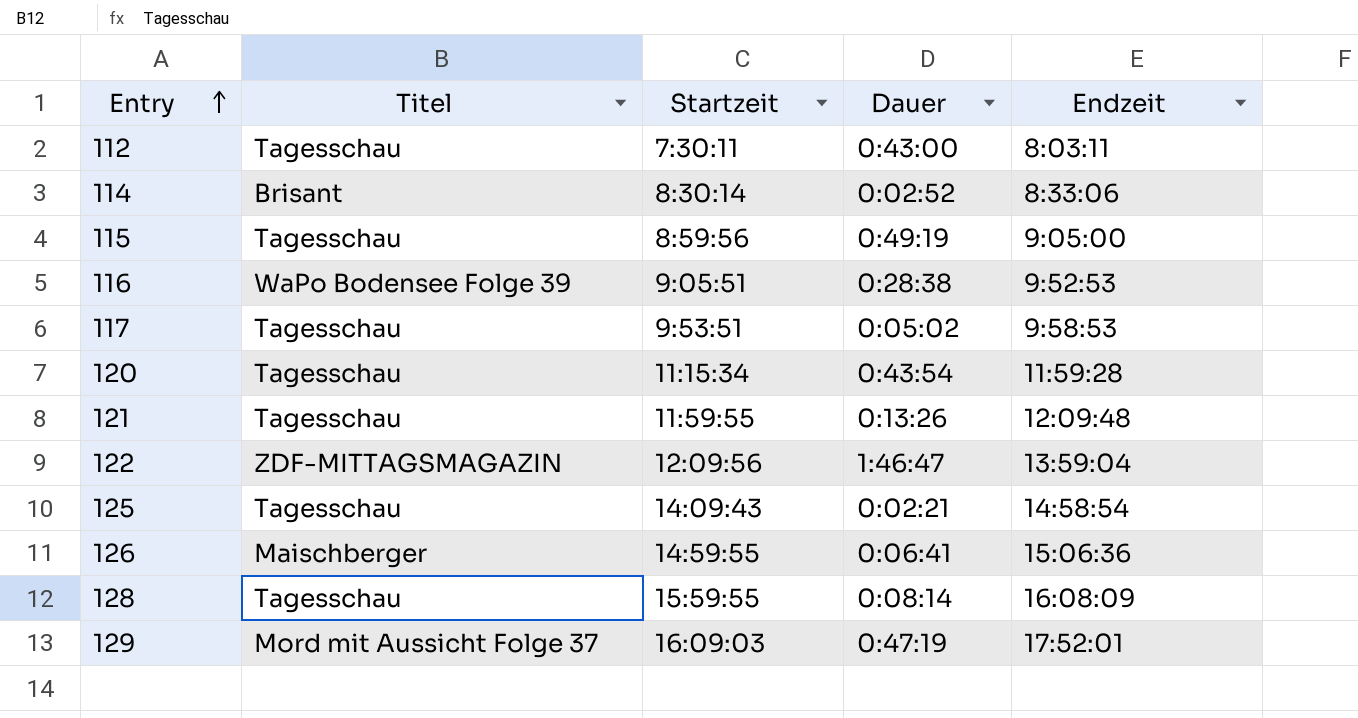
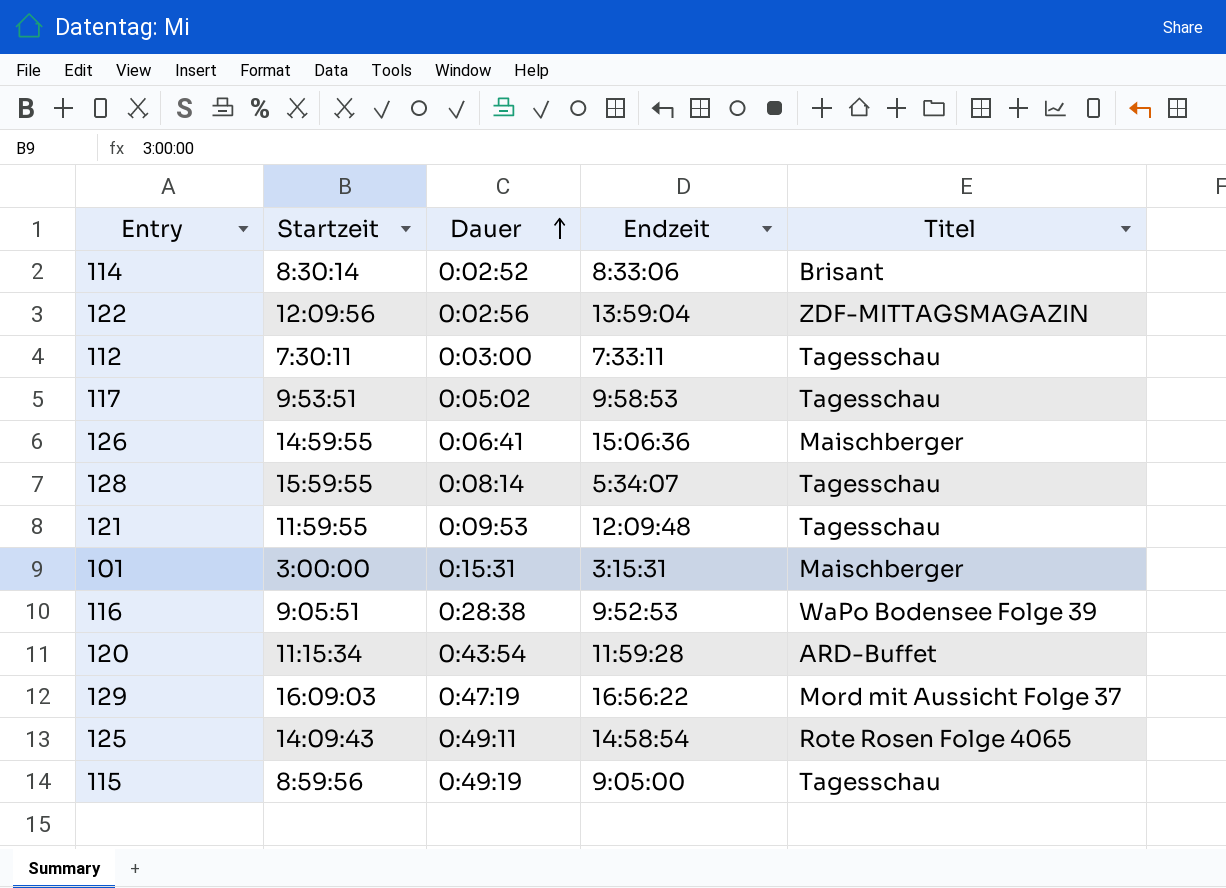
row order: Entry ascending -> Dauer ascending
column Titel | position: 2 -> 5
122 | Dauer: 1:46:47 -> 0:02:56
112 | Dauer: 0:43:00 -> 0:03:00
112 | Endzeit: 8:03:11 -> 7:33:11
128 | Endzeit: 16:08:09 -> 5:34:07
121 | Dauer: 0:13:26 -> 0:09:53
row 101: none -> 3:00:00 | 0:15:31 | 3:15:31 | Maischberger
120 | Titel: Tagesschau -> ARD-Buffet
129 | Endzeit: 17:52:01 -> 16:56:22
125 | Dauer: 0:02:21 -> 0:49:11
125 | Titel: Tagesschau -> Rote Rosen Folge 4065

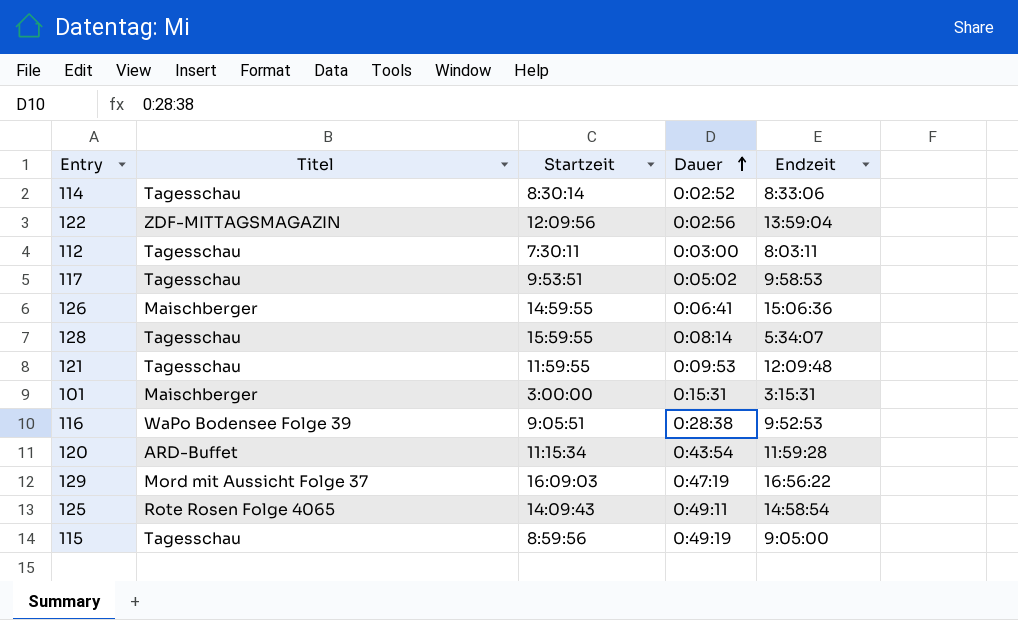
column Titel | position: 5 -> 2
114 | Titel: Brisant -> Tagesschau
112 | Endzeit: 7:33:11 -> 8:03:11

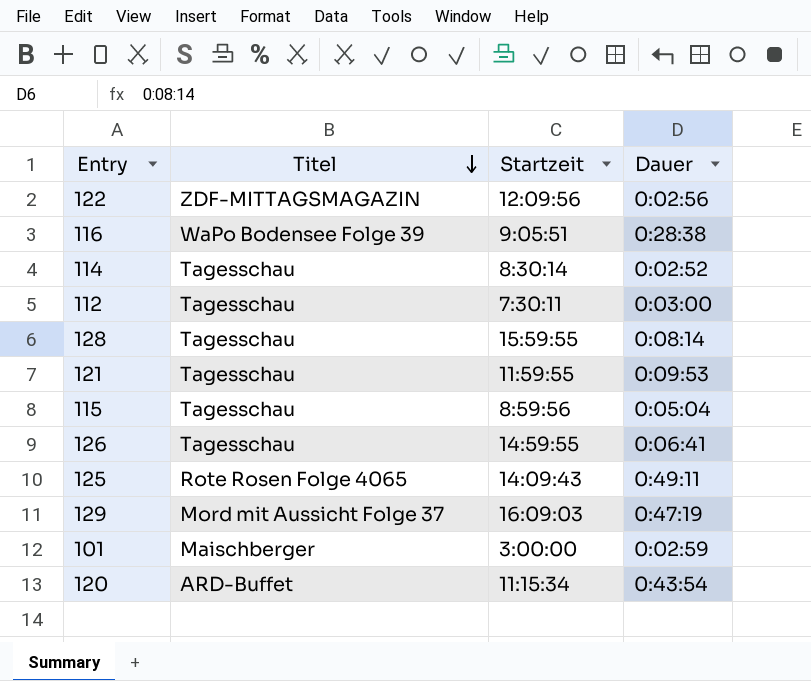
row order: Dauer ascending -> Titel descending
column Endzeit | position: 5 -> none
row 117: Tagesschau | 9:53:51 | 0:05:02 | 9:58:53 -> none
115 | Dauer: 0:49:19 -> 0:05:04
126 | Titel: Maischberger -> Tagesschau
101 | Dauer: 0:15:31 -> 0:02:59

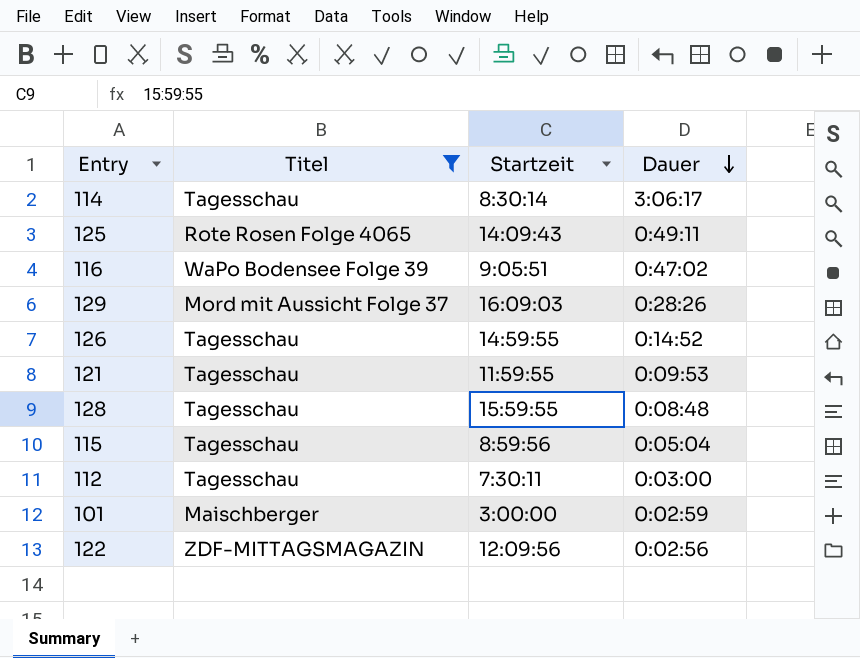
filter: none -> Titel != ARD-Buffet
row order: Titel descending -> Dauer descending
114 | Dauer: 0:02:52 -> 3:06:17
116 | Dauer: 0:28:38 -> 0:47:02
129 | Dauer: 0:47:19 -> 0:28:26
126 | Dauer: 0:06:41 -> 0:14:52
128 | Dauer: 0:08:14 -> 0:08:48

